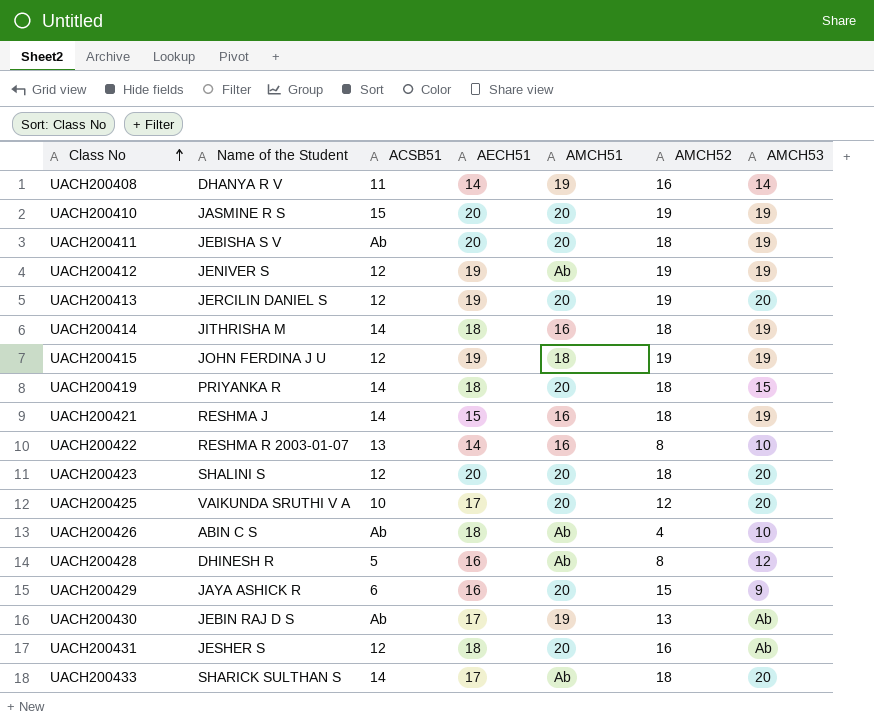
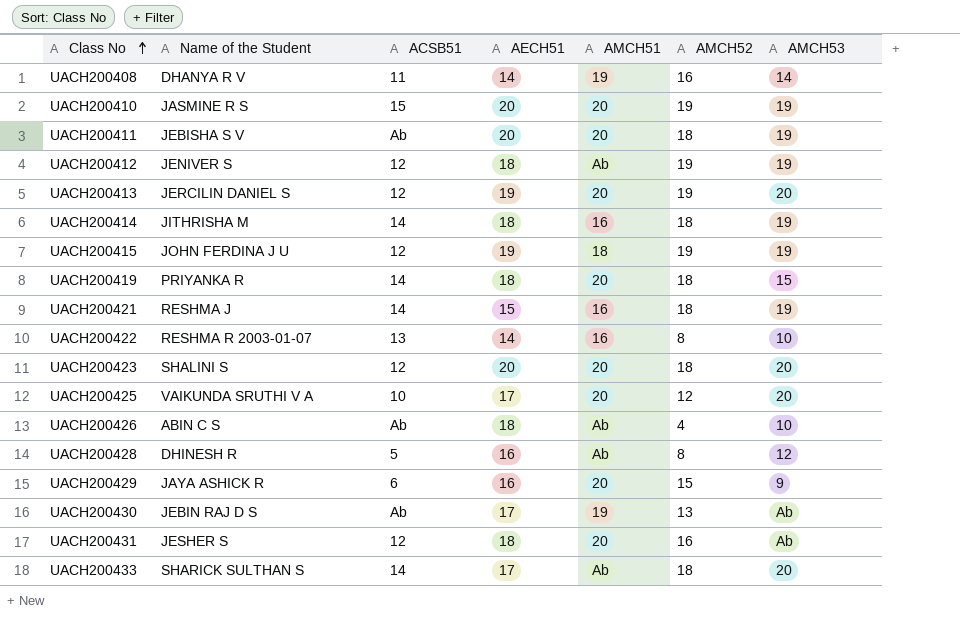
UACH200412 | AECH51: 19 -> 18

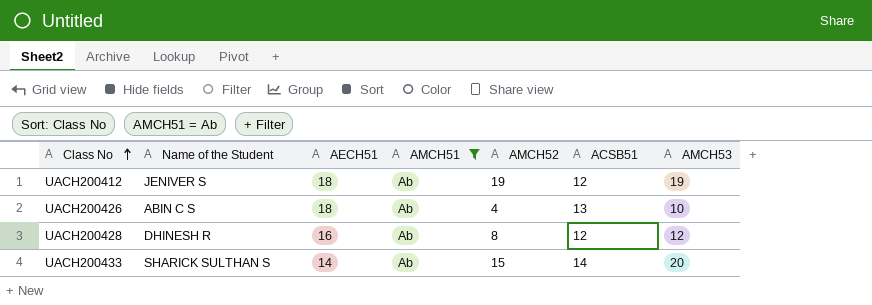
filter: none -> AMCH51 = Ab
column ACSB51 | position: 3 -> 6
UACH200426 | ACSB51: Ab -> 13
UACH200428 | ACSB51: 5 -> 12
UACH200433 | AECH51: 17 -> 14
UACH200433 | AMCH52: 18 -> 15

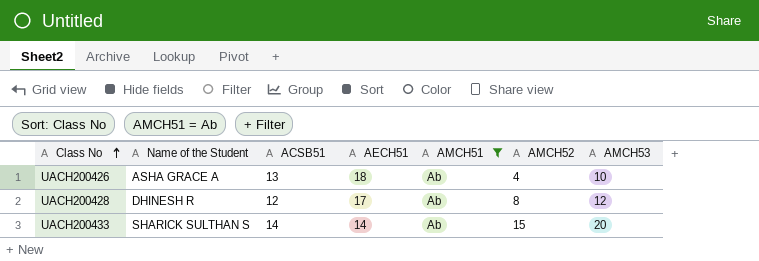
column ACSB51 | position: 6 -> 3
row UACH200412: JENIVER S | 18 | Ab | 19 | 12 | 19 -> none
UACH200426 | Name of the Student: ABIN C S -> ASHA GRACE A
UACH200428 | AECH51: 16 -> 17

